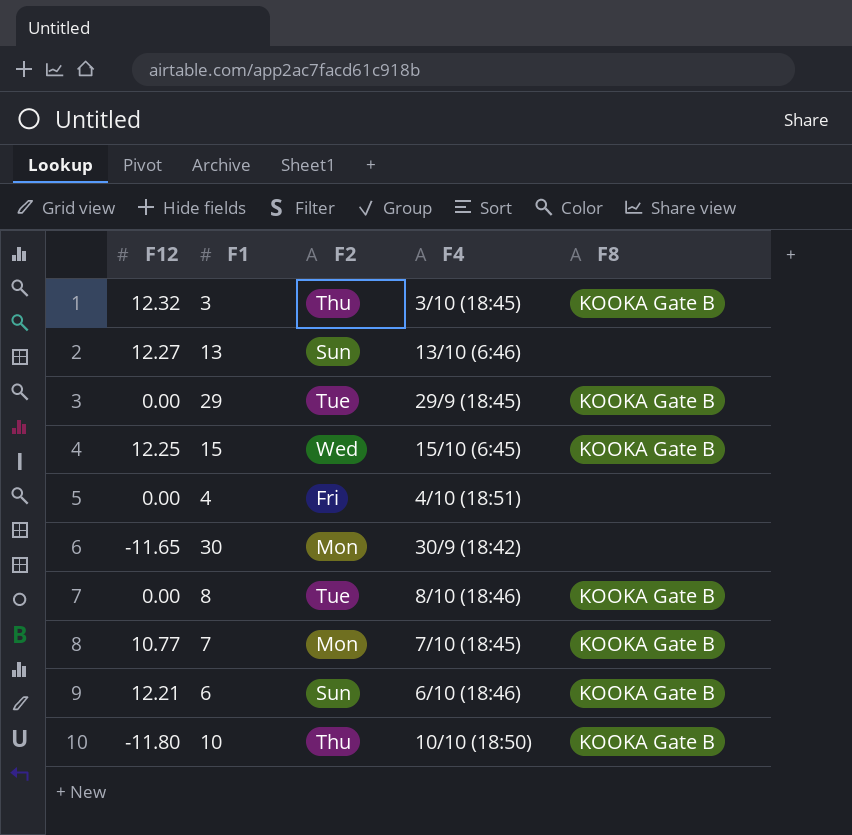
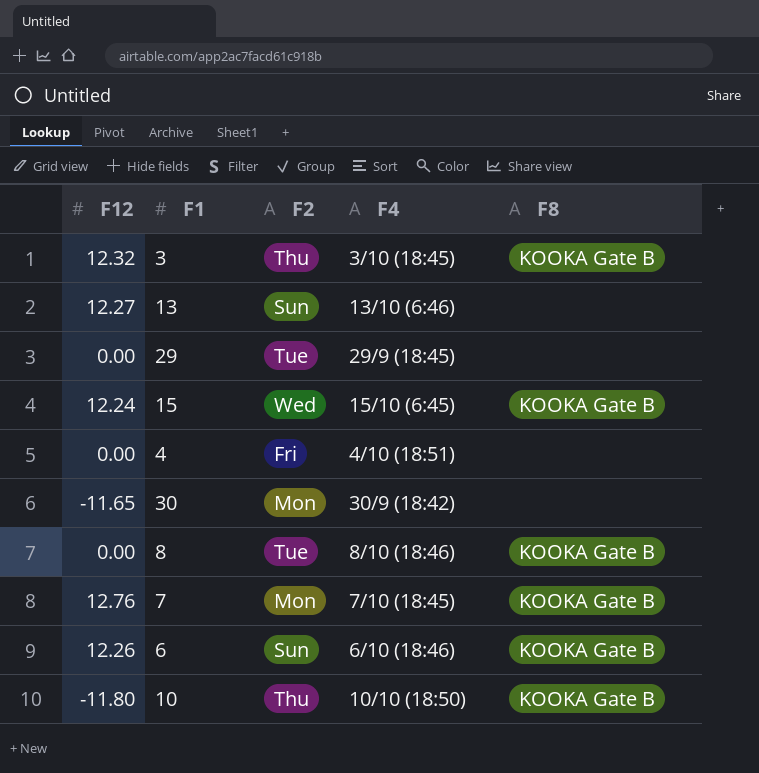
29 | F8: KOOKA Gate B -> none
15 | F12: 12.25 -> 12.24
7 | F12: 10.77 -> 12.76
6 | F12: 12.21 -> 12.26

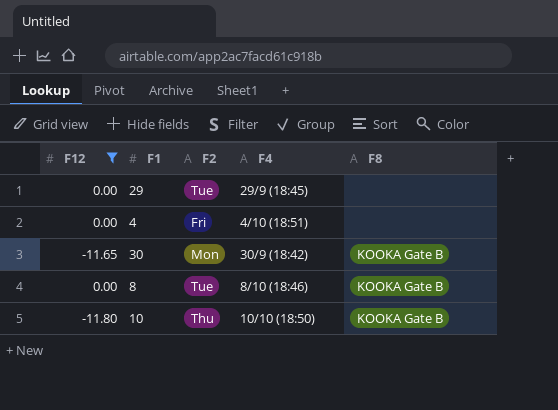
filter: none -> F12 <= 0.00
30 | F8: none -> KOOKA Gate B

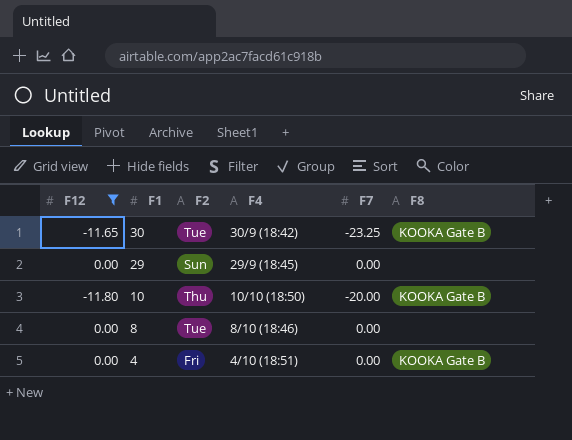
row order: none -> F1 descending
column F7 | position: none -> 5
30 | F2: Mon -> Tue
29 | F2: Tue -> Sun
8 | F8: KOOKA Gate B -> none
4 | F8: none -> KOOKA Gate B

